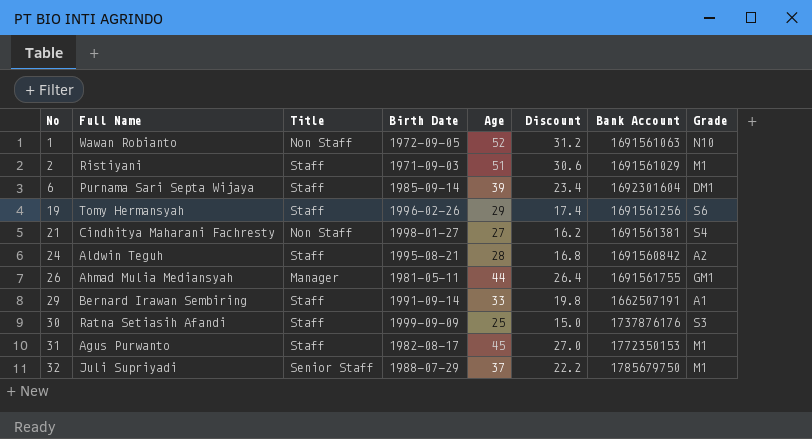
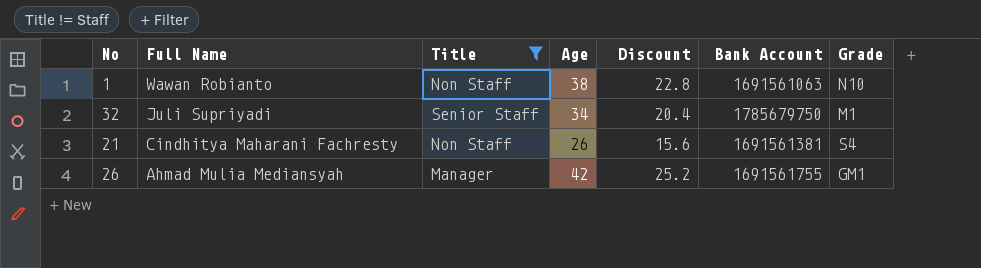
filter: none -> Title != Staff
row order: No ascending -> Full Name descending
column Birth Date | position: 4 -> none
1 | Age: 52 -> 38
1 | Discount: 31.2 -> 22.8
32 | Age: 37 -> 34
32 | Discount: 22.2 -> 20.4
21 | Age: 27 -> 26
21 | Discount: 16.2 -> 15.6
26 | Age: 44 -> 42
26 | Discount: 26.4 -> 25.2

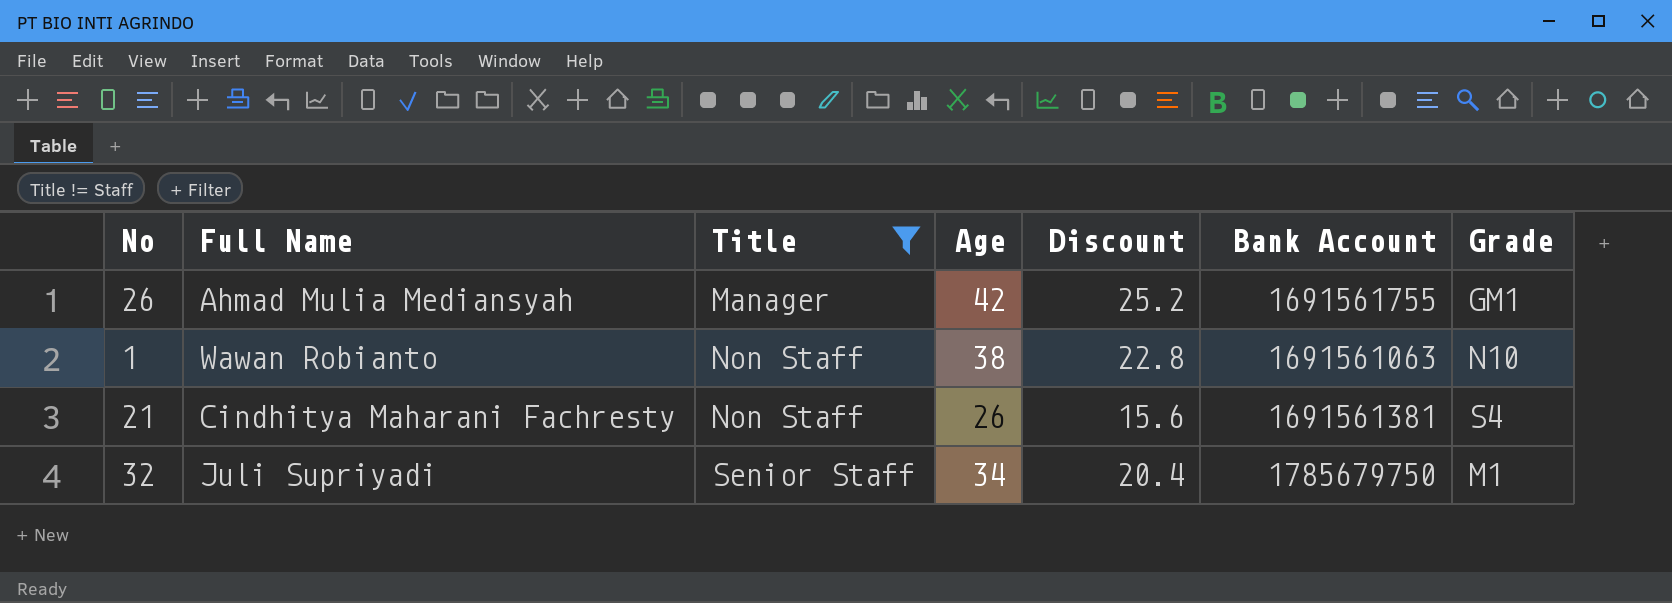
row order: Full Name descending -> Title ascending

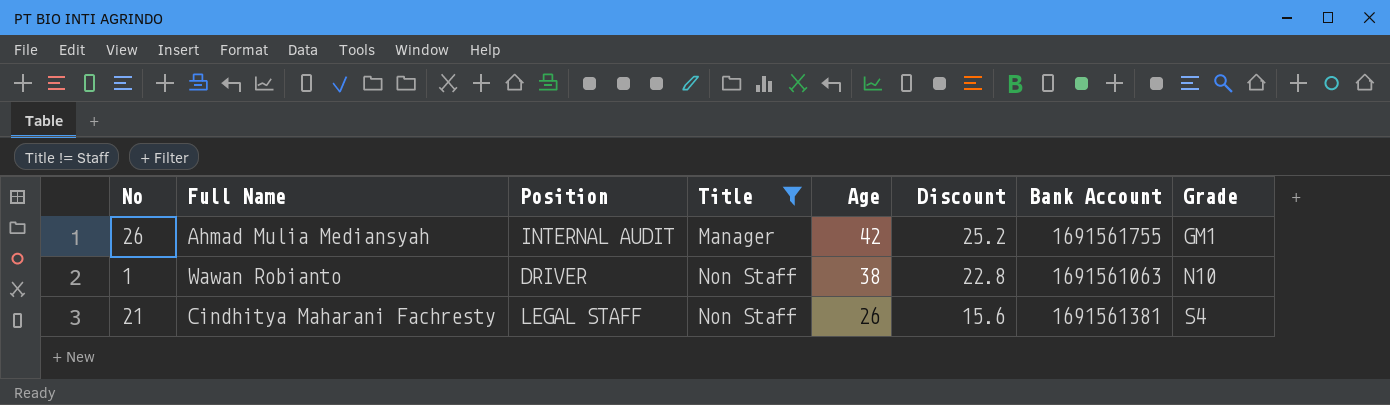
column Position | position: none -> 3
row 32: Juli Supriyadi | Senior Staff | 34 | 20.4 | 1785679750 | M1 -> none

